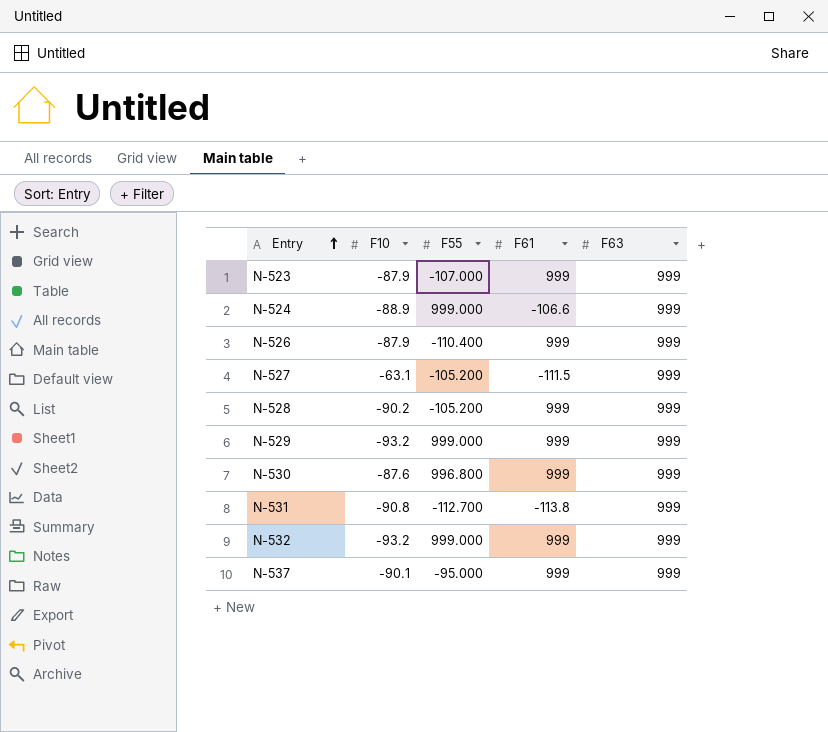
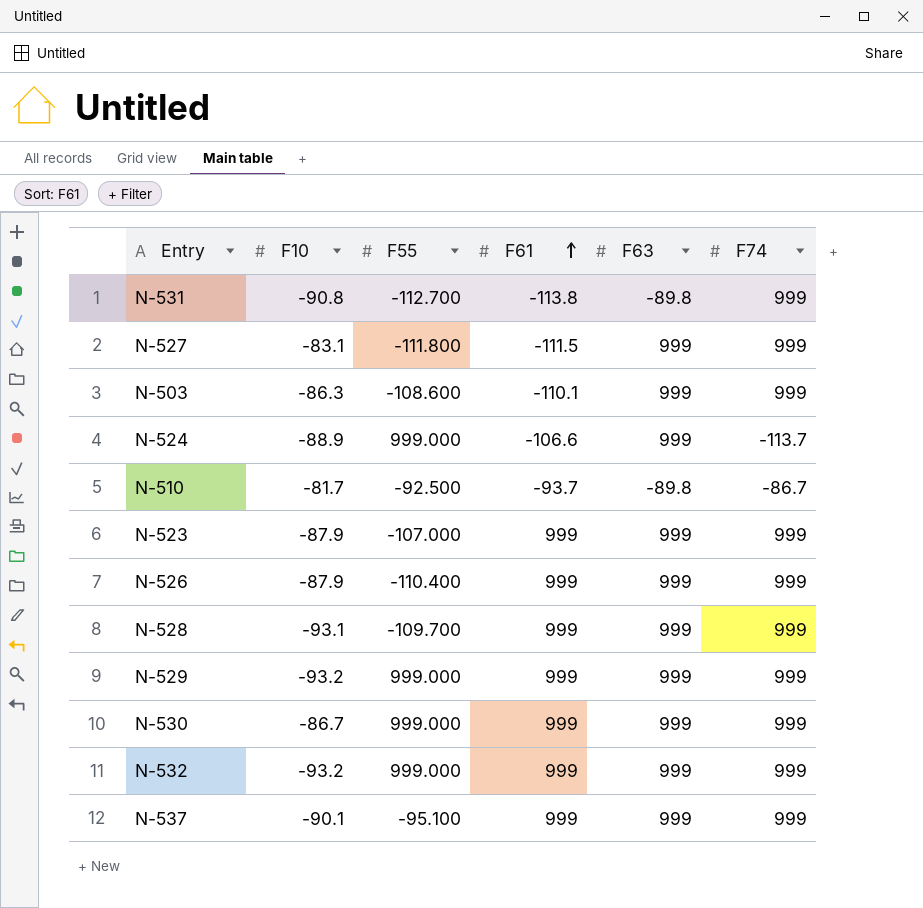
row order: Entry ascending -> F61 ascending
column F74 | position: none -> 6
N-531 | F63: 999 -> -89.8
N-527 | F10: -63.1 -> -83.1
N-527 | F55: -105.200 -> -111.800
row N-503: none -> -86.3 | -108.600 | -110.1 | 999 | 999
row N-510: none -> -81.7 | -92.500 | -93.7 | -89.8 | -86.7
N-528 | F10: -90.2 -> -93.1
N-528 | F55: -105.200 -> -109.700
N-530 | F10: -87.6 -> -86.7
N-530 | F55: 996.800 -> 999.000
N-537 | F55: -95.000 -> -95.100

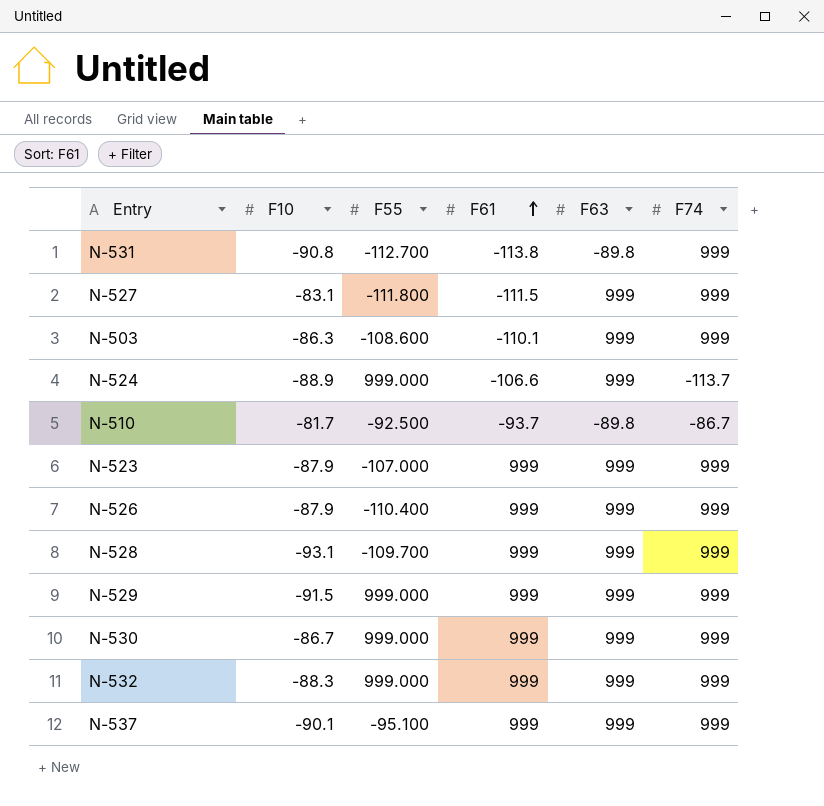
N-529 | F10: -93.2 -> -91.5
N-532 | F10: -93.2 -> -88.3

